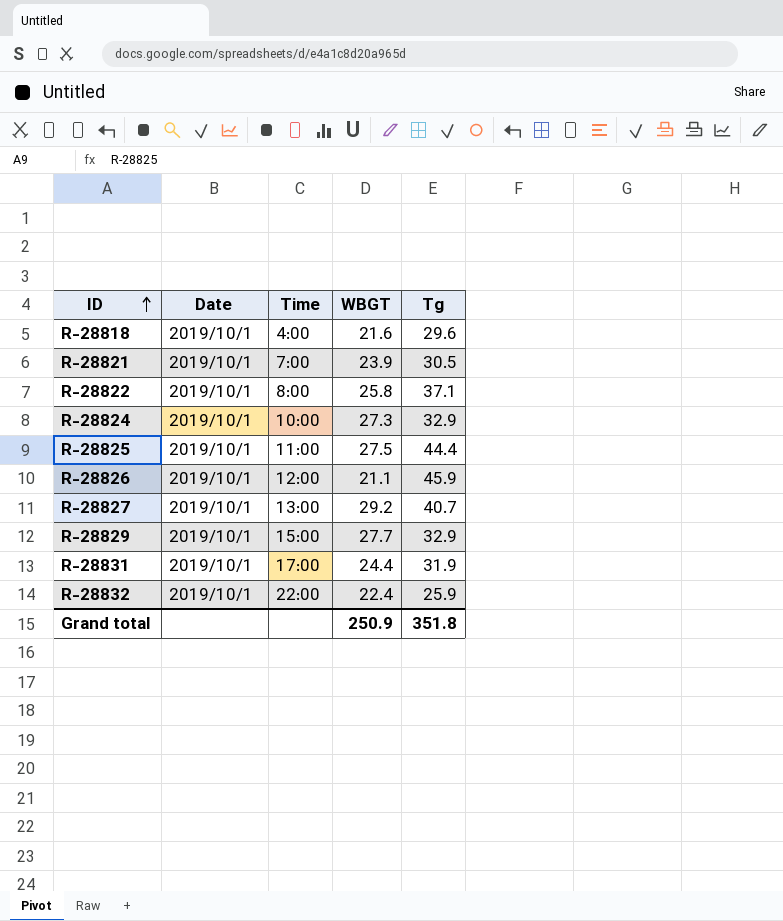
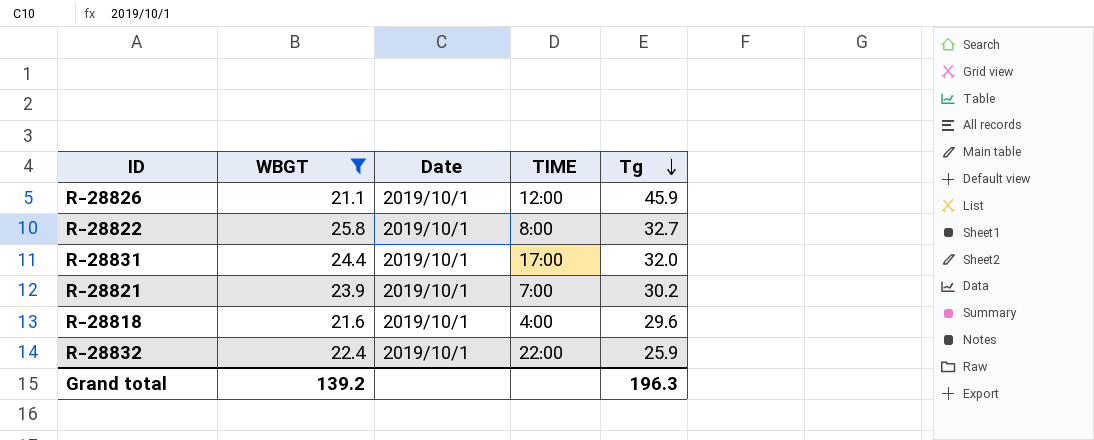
filter: none -> WBGT <= 25.8
row order: ID ascending -> Tg descending
column WBGT | position: 4 -> 2
column name: Time -> TIME
R-28822 | Tg: 37.1 -> 32.7
R-28831 | Tg: 31.9 -> 32.0
R-28821 | Tg: 30.5 -> 30.2
Grand total | WBGT: 250.9 -> 139.2
Grand total | Tg: 351.8 -> 196.3

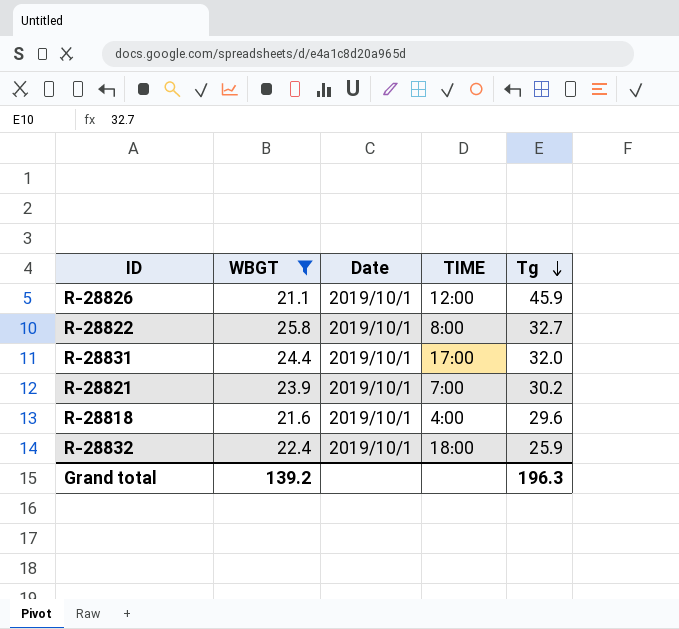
R-28832 | TIME: 22:00 -> 18:00

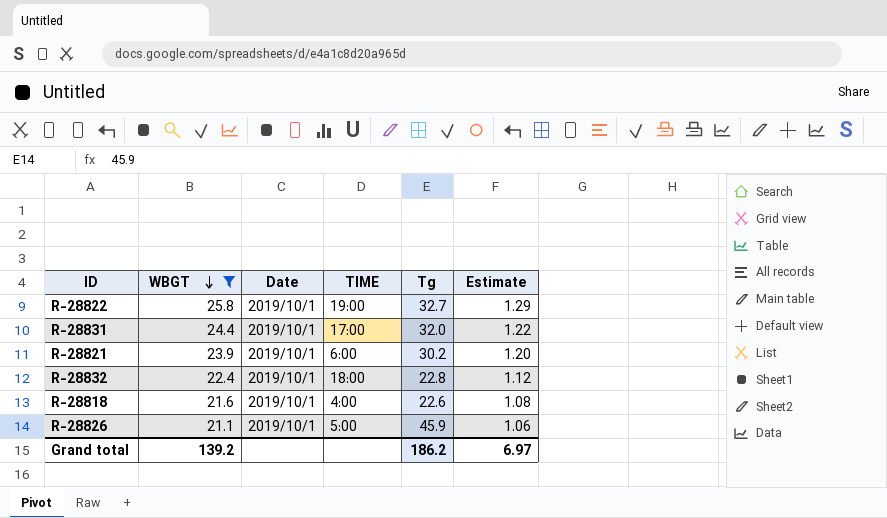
row order: Tg descending -> WBGT descending
column Estimate | formula: none -> [WBGT] * 0.05
R-28822 | TIME: 8:00 -> 19:00
R-28821 | TIME: 7:00 -> 6:00
R-28832 | Tg: 25.9 -> 22.8
R-28818 | Tg: 29.6 -> 22.6
R-28826 | TIME: 12:00 -> 5:00
Grand total | Tg: 196.3 -> 186.2

